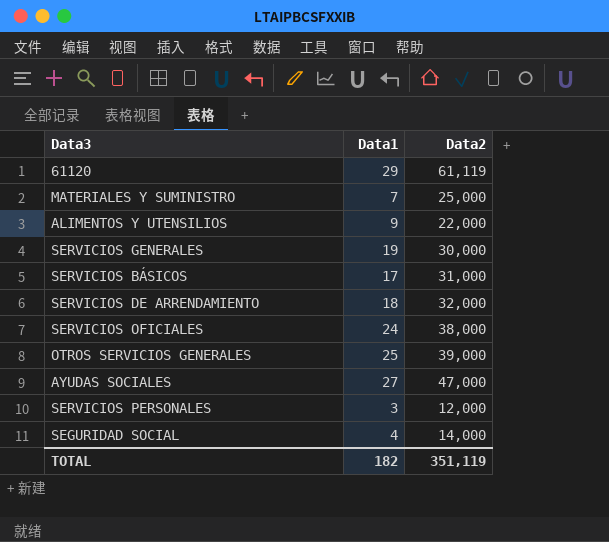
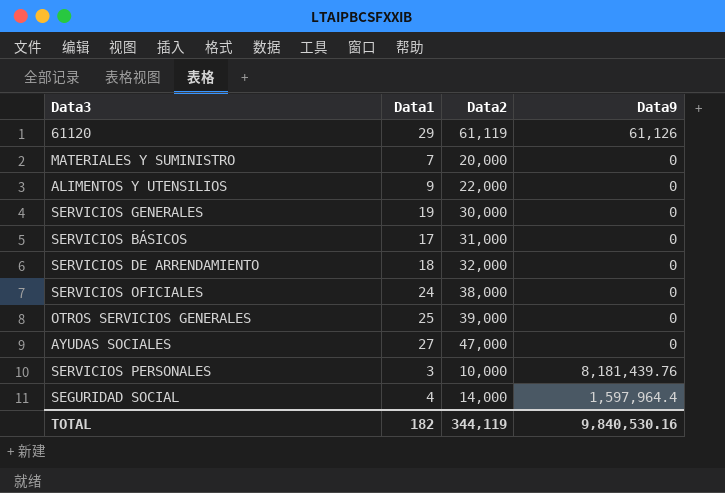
column Data9 | position: none -> 4
MATERIALES Y SUMINISTRO | Data2: 25,000 -> 20,000
SERVICIOS PERSONALES | Data2: 12,000 -> 10,000
TOTAL | Data2: 351,119 -> 344,119

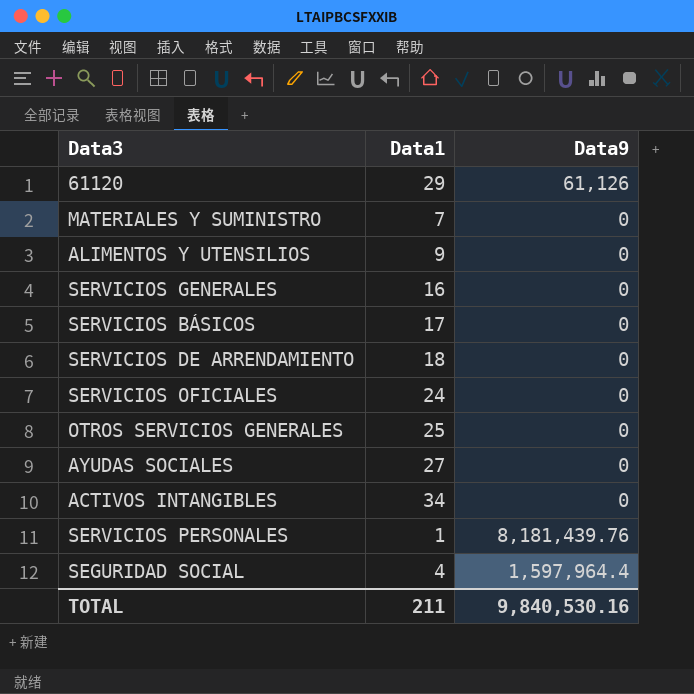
column Data2 | position: 3 -> none
SERVICIOS GENERALES | Data1: 19 -> 16
row ACTIVOS INTANGIBLES: none -> 34 | 0
SERVICIOS PERSONALES | Data1: 3 -> 1
TOTAL | Data1: 182 -> 211

